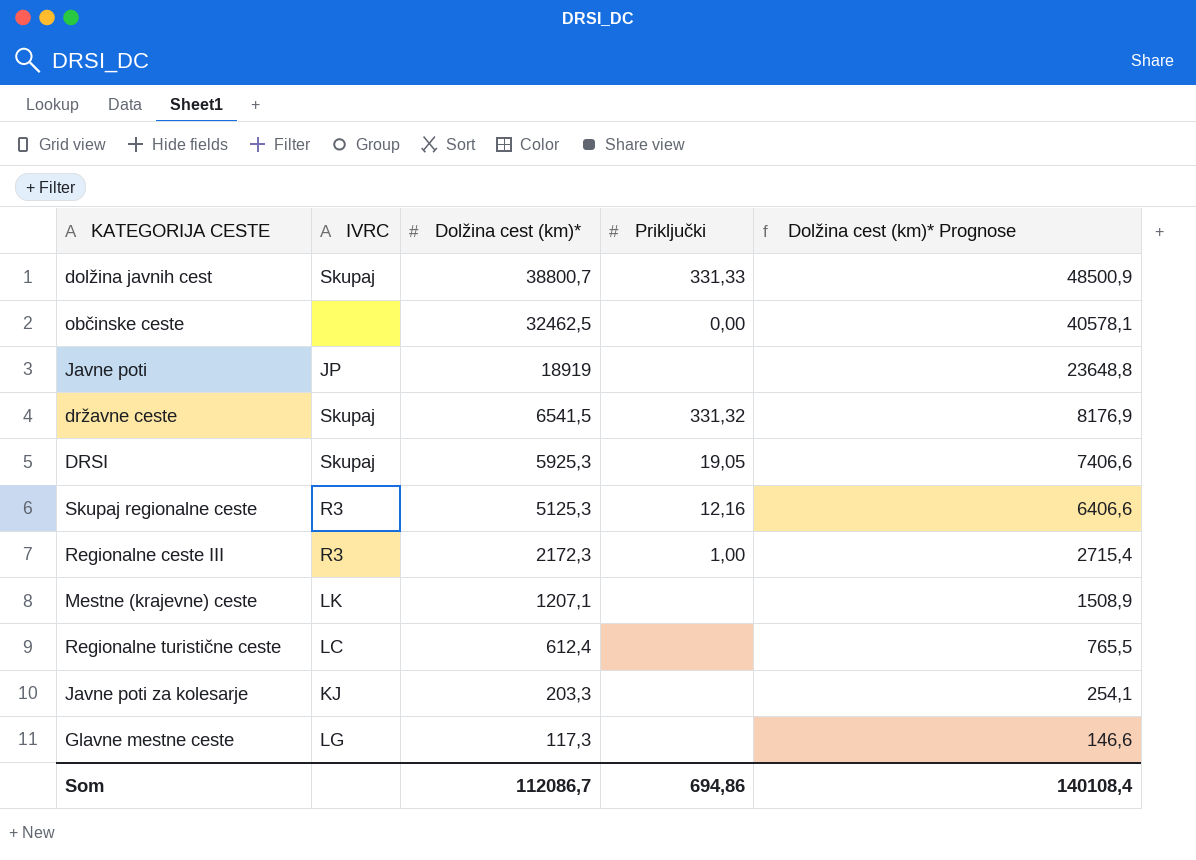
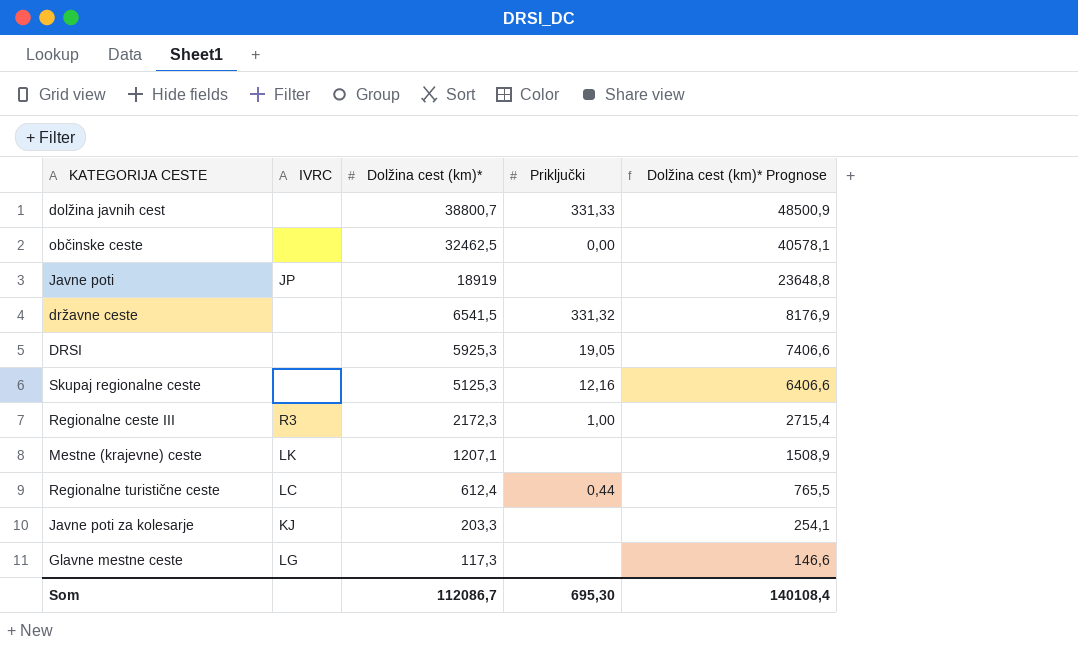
dolžina javnih cest | IVRC: Skupaj -> none
državne ceste | IVRC: Skupaj -> none
DRSI | IVRC: Skupaj -> none
Skupaj regionalne ceste | IVRC: R3 -> none
Regionalne turistične ceste | Priključki: none -> 0,44
Som | Priključki: 694,86 -> 695,30

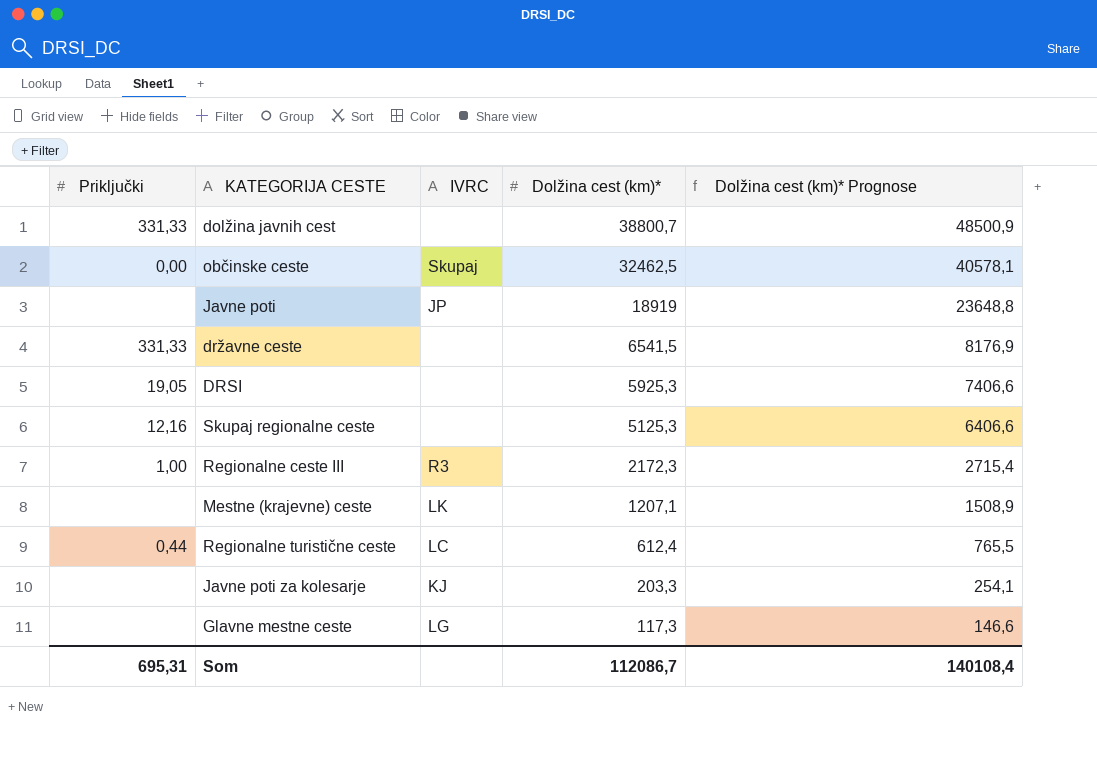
column Priključki | position: 4 -> 1
občinske ceste | IVRC: none -> Skupaj
državne ceste | Priključki: 331,32 -> 331,33
Som | Priključki: 695,30 -> 695,31

